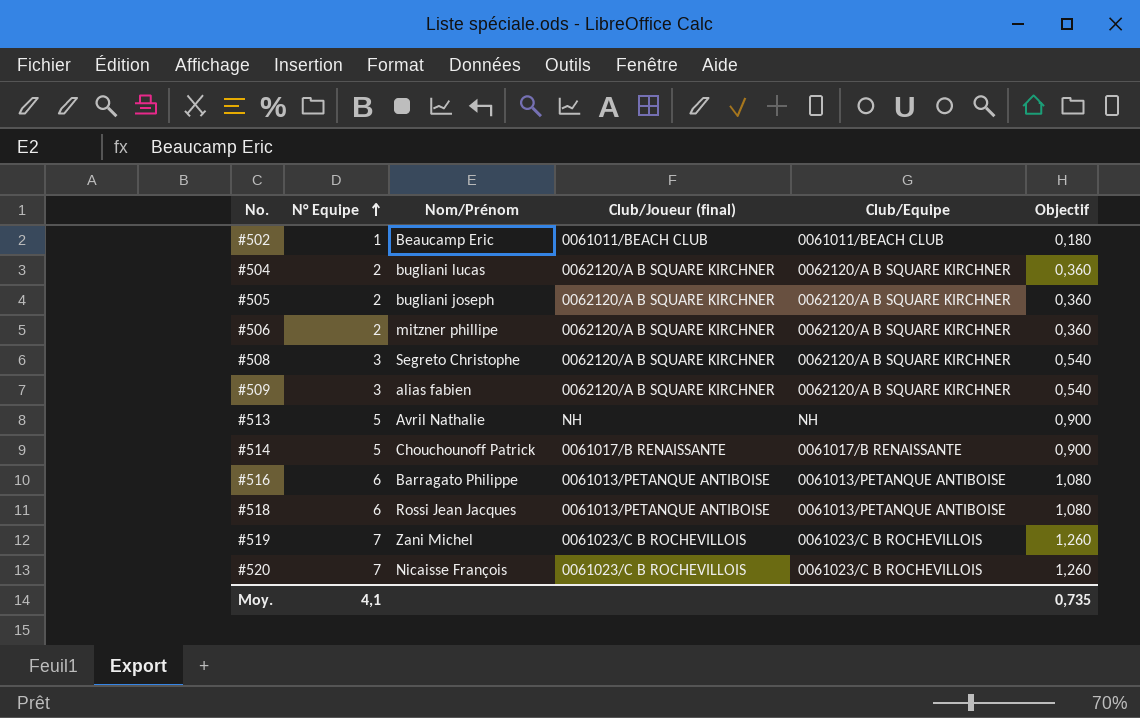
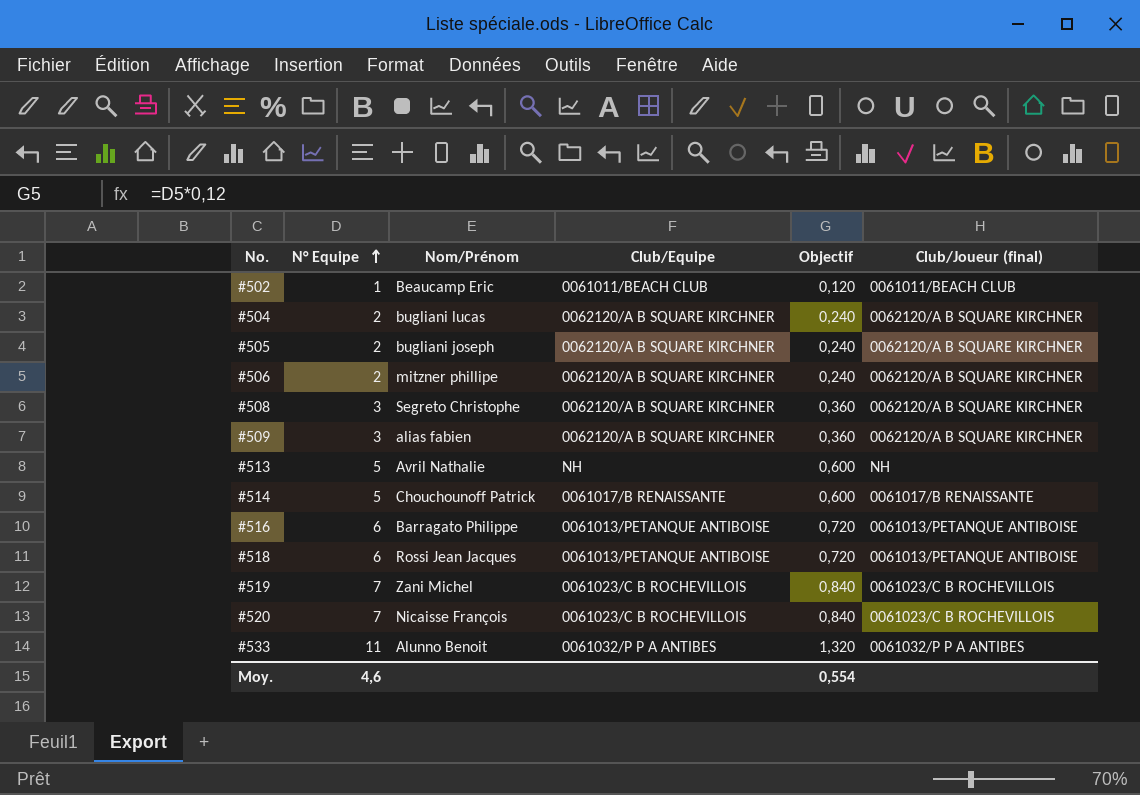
column Objectif | formula: [N° Equipe] * 0,18 -> [N° Equipe] * 0,12
column Club/Joueur (final) | position: 4 -> 6
row #533: none -> 11 | Alunno Benoit | 0061032/P P A ANTIBES | 1,320 | 0061032/P P A ANTIBES
Moy. | N° Equipe: 4,1 -> 4,6
Moy. | Objectif: 0,735 -> 0,554

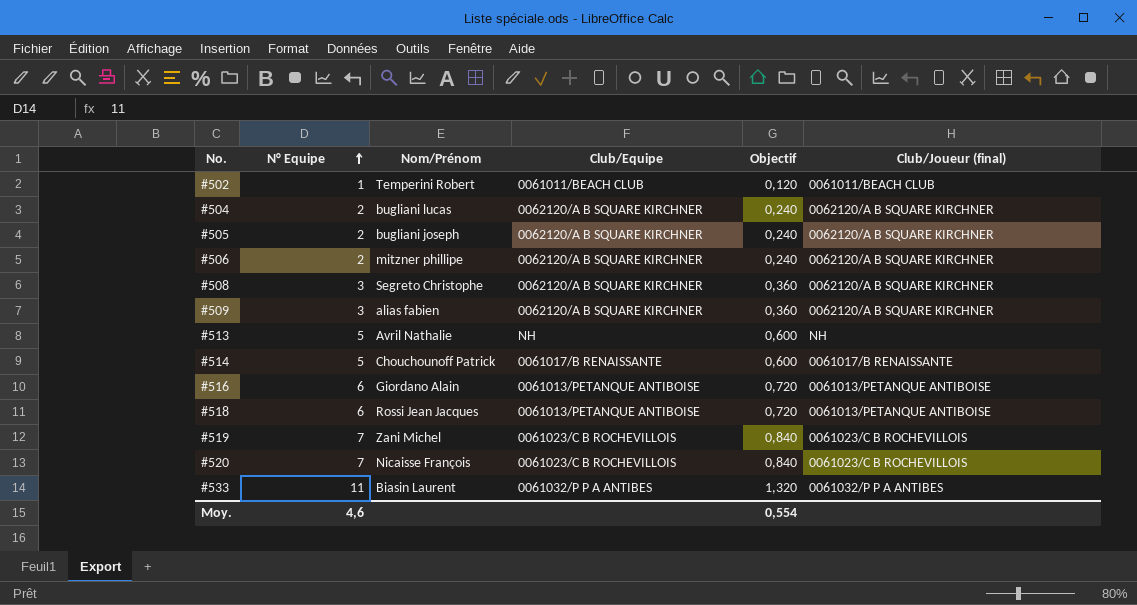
#502 | Nom/Prénom: Beaucamp Eric -> Temperini Robert
#516 | Nom/Prénom: Barragato Philippe -> Giordano Alain
#533 | Nom/Prénom: Alunno Benoit -> Biasin Laurent

